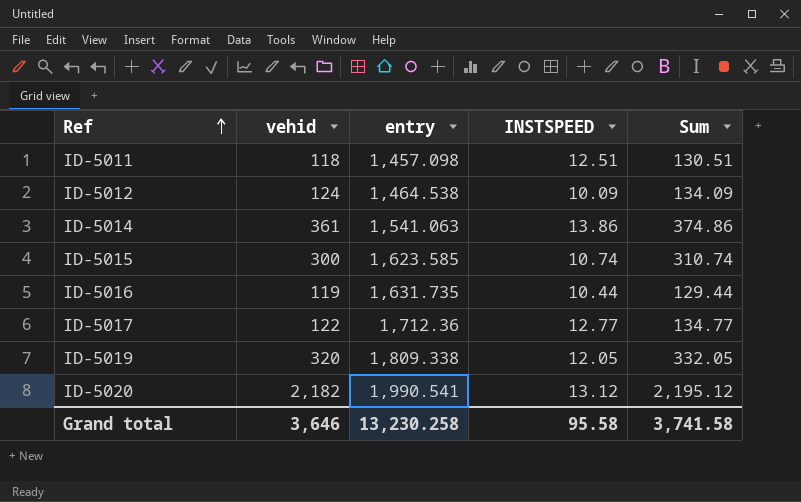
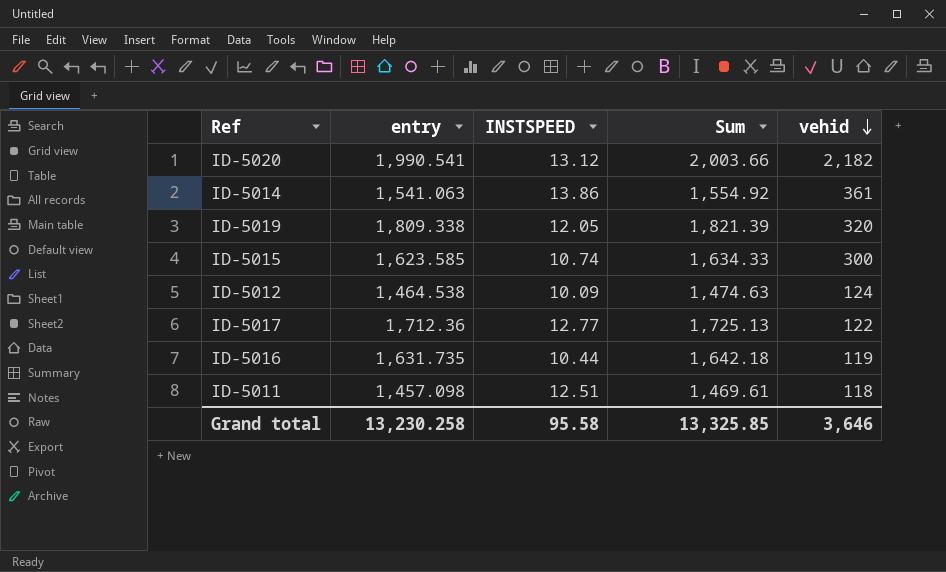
row order: Ref ascending -> vehid descending
column Sum | formula: [vehid] + [INSTSPEED] -> [entry] + [INSTSPEED]
column vehid | position: 2 -> 5
Grand total | Sum: 3,741.58 -> 13,325.85

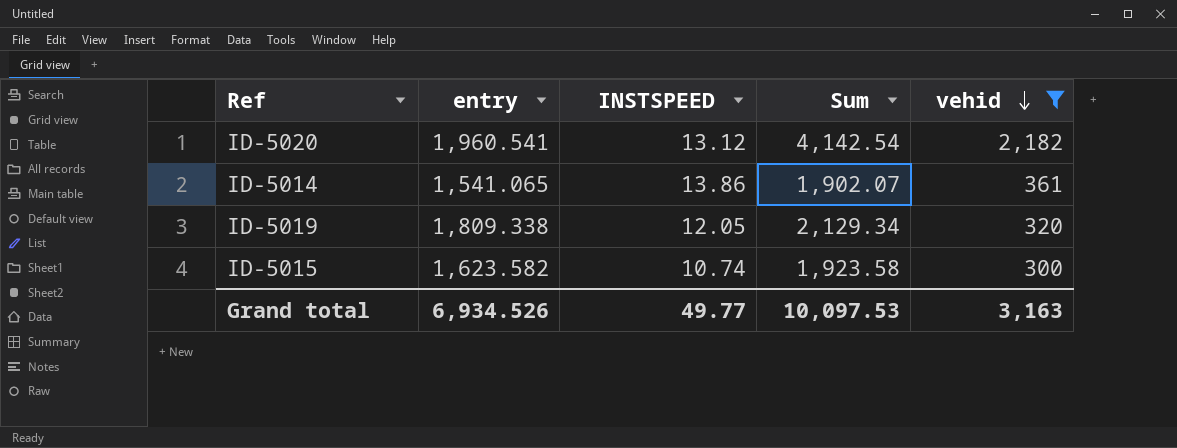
filter: none -> vehid >= 300
column Sum | formula: [entry] + [INSTSPEED] -> [entry] + [vehid]
ID-5020 | entry: 1,990.541 -> 1,960.541
ID-5014 | entry: 1,541.063 -> 1,541.065
ID-5015 | entry: 1,623.585 -> 1,623.582
Grand total | entry: 13,230.258 -> 6,934.526
Grand total | INSTSPEED: 95.58 -> 49.77
Grand total | Sum: 13,325.85 -> 10,097.53
Grand total | vehid: 3,646 -> 3,163

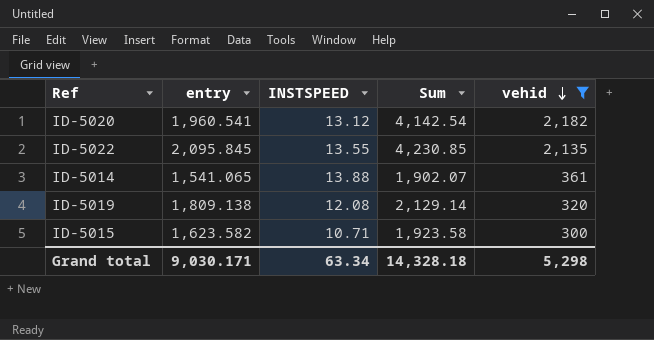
row ID-5022: none -> 2,095.845 | 13.55 | 4,230.85 | 2,135
ID-5014 | INSTSPEED: 13.86 -> 13.88
ID-5019 | entry: 1,809.338 -> 1,809.138
ID-5019 | INSTSPEED: 12.05 -> 12.08
ID-5019 | Sum: 2,129.34 -> 2,129.14
ID-5015 | INSTSPEED: 10.74 -> 10.71
Grand total | entry: 6,934.526 -> 9,030.171
Grand total | INSTSPEED: 49.77 -> 63.34
Grand total | Sum: 10,097.53 -> 14,328.18
Grand total | vehid: 3,163 -> 5,298

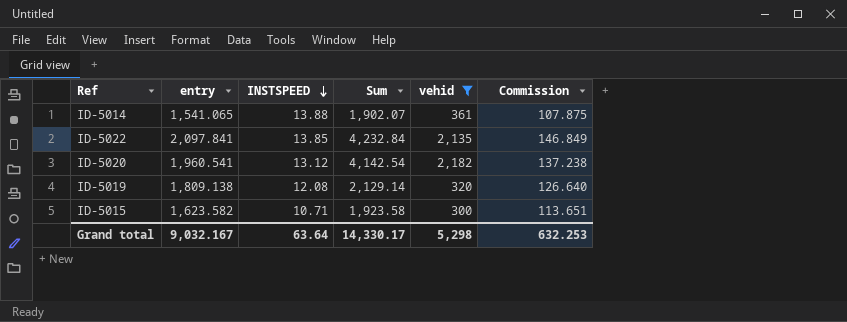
row order: vehid descending -> INSTSPEED descending
column Commission | formula: none -> [entry] * 0.07
ID-5022 | entry: 2,095.845 -> 2,097.841
ID-5022 | INSTSPEED: 13.55 -> 13.85
ID-5022 | Sum: 4,230.85 -> 4,232.84
Grand total | entry: 9,030.171 -> 9,032.167
Grand total | INSTSPEED: 63.34 -> 63.64
Grand total | Sum: 14,328.18 -> 14,330.17

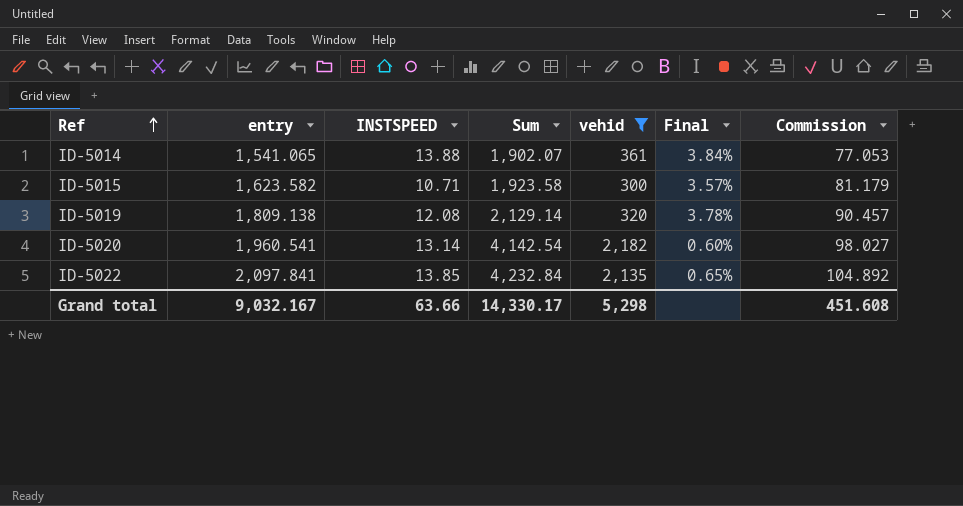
row order: INSTSPEED descending -> Ref ascending
column Final | formula: none -> [INSTSPEED] / [vehid]
column Commission | formula: [entry] * 0.07 -> [entry] * 0.05
ID-5020 | INSTSPEED: 13.12 -> 13.14
Grand total | INSTSPEED: 63.64 -> 63.66
Grand total | Commission: 632.253 -> 451.608

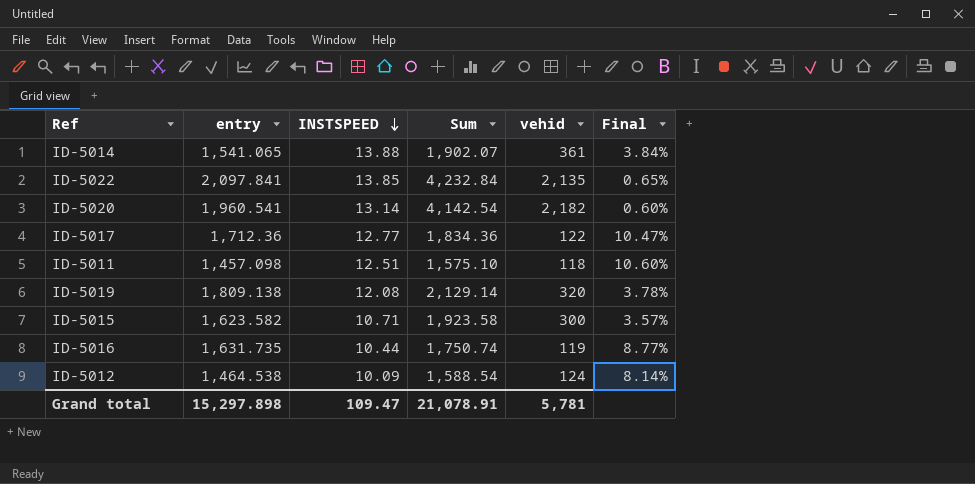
filter: vehid >= 300 -> none
row order: Ref ascending -> INSTSPEED descending
column Commission | formula: [entry] * 0.05 -> none
Grand total | entry: 9,032.167 -> 15,297.898
Grand total | INSTSPEED: 63.66 -> 109.47
Grand total | Sum: 14,330.17 -> 21,078.91
Grand total | vehid: 5,298 -> 5,781

